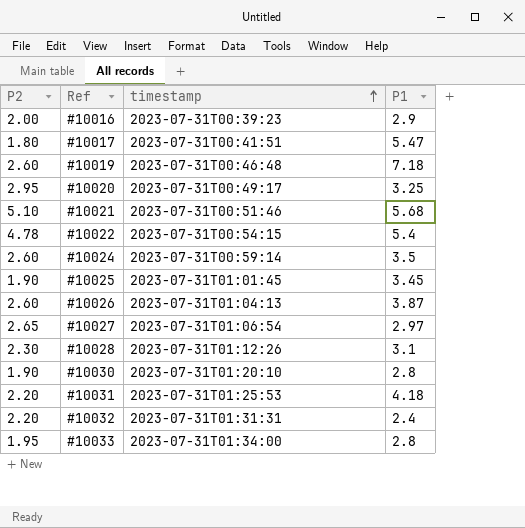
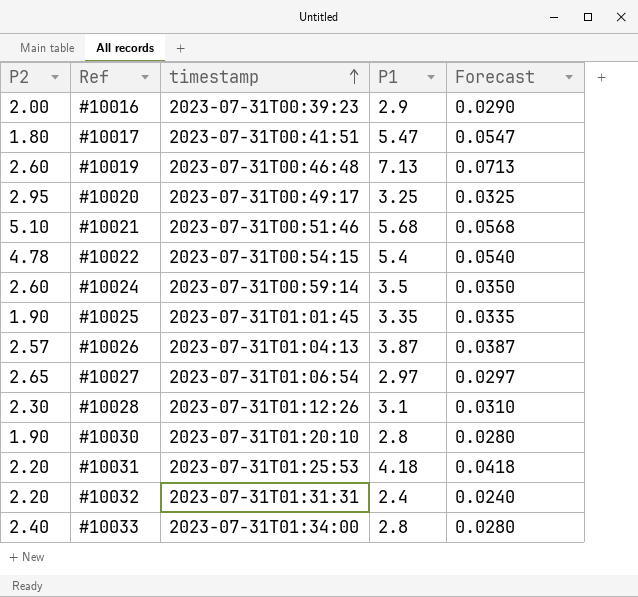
column Forecast | formula: none -> [P1] * 0.01
#10019 | P1: 7.18 -> 7.13
#10025 | P1: 3.45 -> 3.35
#10026 | P2: 2.60 -> 2.57
#10033 | P2: 1.95 -> 2.40

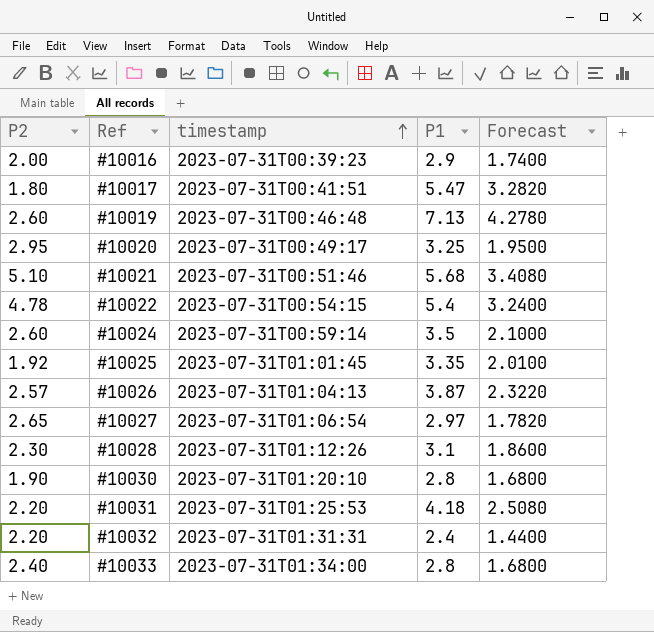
column Forecast | formula: [P1] * 0.01 -> [P1] * 0.6
#10025 | P2: 1.90 -> 1.92

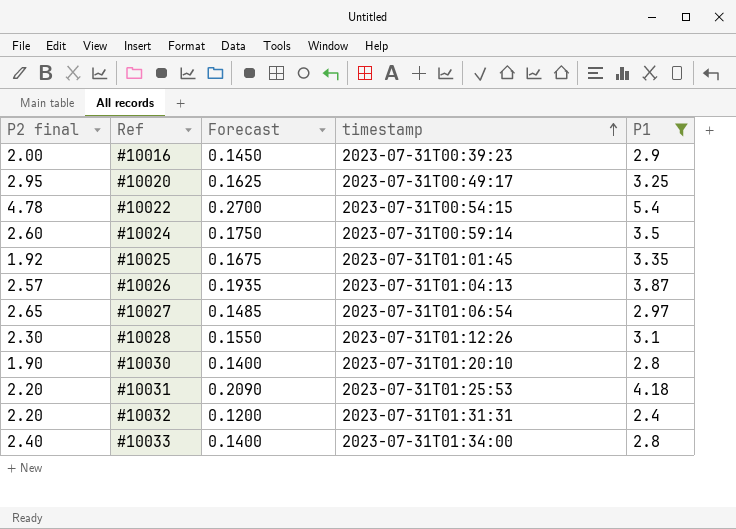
filter: none -> P1 <= 5.4
column name: P2 -> P2 final
column Forecast | formula: [P1] * 0.6 -> [P1] * 0.05
column Forecast | position: 5 -> 3

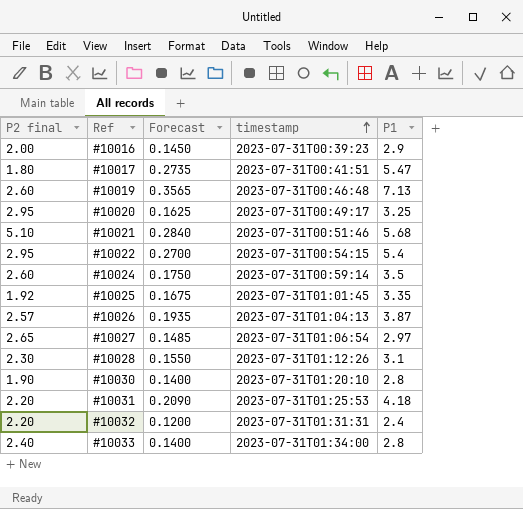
filter: P1 <= 5.4 -> none
#10022 | P2 final: 4.78 -> 2.95

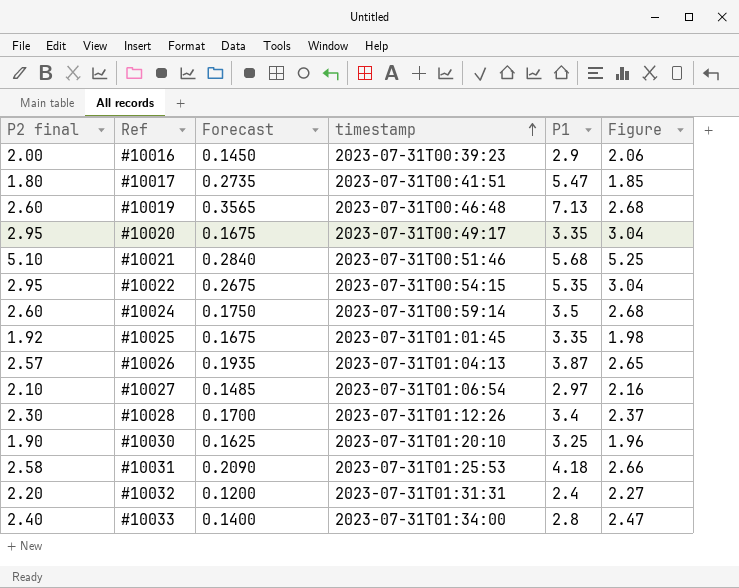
column Figure | formula: none -> [P2 final] * 1.03
#10020 | Forecast: 0.1625 -> 0.1675
#10020 | P1: 3.25 -> 3.35
#10022 | Forecast: 0.2700 -> 0.2675
#10022 | P1: 5.4 -> 5.35
#10027 | P2 final: 2.65 -> 2.10
#10028 | Forecast: 0.1550 -> 0.1700
#10028 | P1: 3.1 -> 3.4
#10030 | Forecast: 0.1400 -> 0.1625
#10030 | P1: 2.8 -> 3.25
#10031 | P2 final: 2.20 -> 2.58

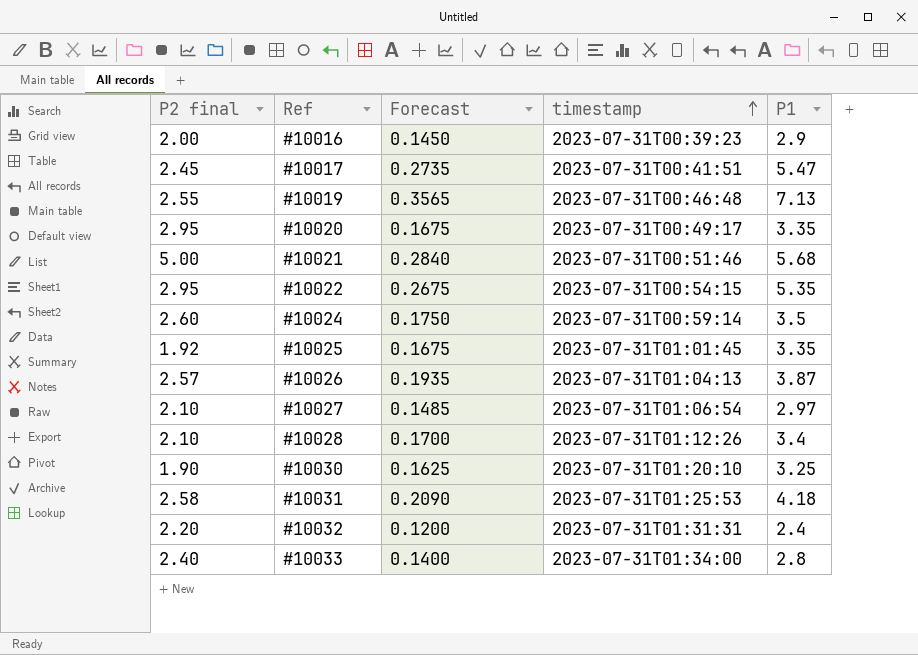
column Figure | formula: [P2 final] * 1.03 -> none
#10017 | P2 final: 1.80 -> 2.45
#10019 | P2 final: 2.60 -> 2.55
#10021 | P2 final: 5.10 -> 5.00
#10028 | P2 final: 2.30 -> 2.10

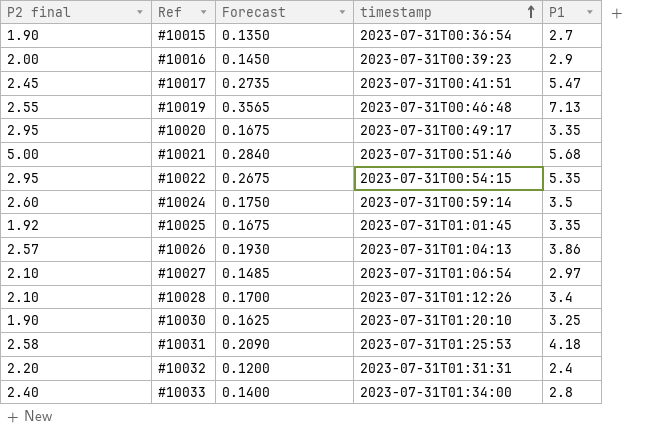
row #10015: none -> 1.90 | 0.1350 | 2023-07-31T00:36:54 | 2.7
#10026 | Forecast: 0.1935 -> 0.1930
#10026 | P1: 3.87 -> 3.86

